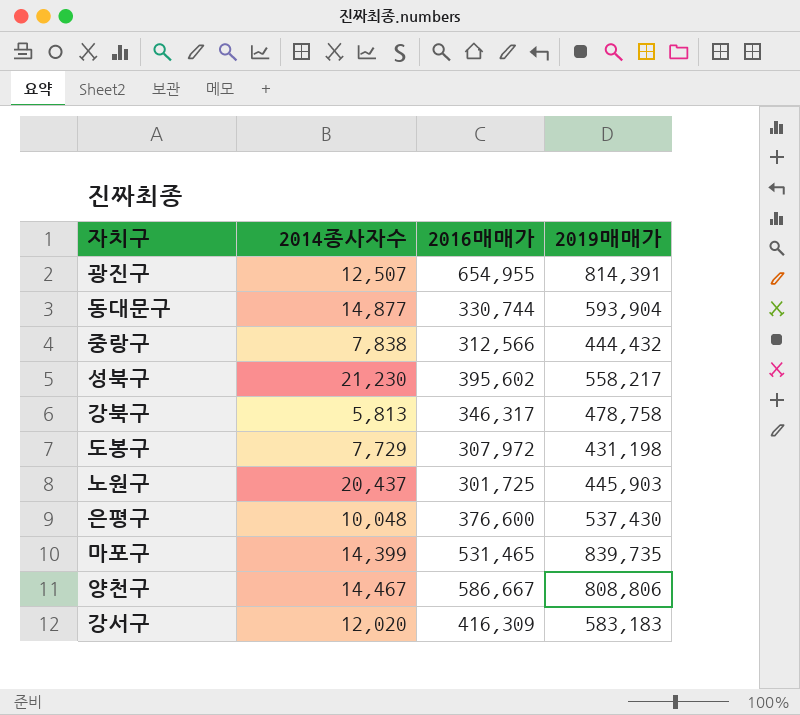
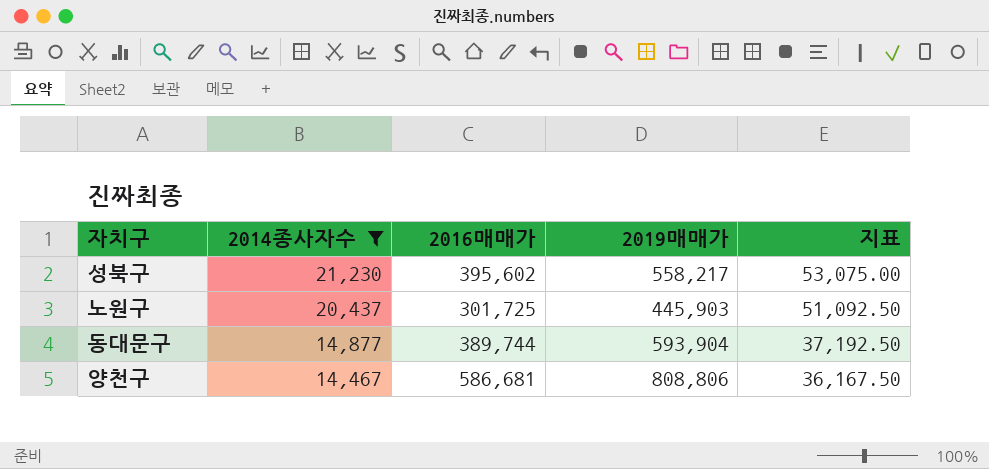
filter: none -> 2014종사자수 >= 14,467
row order: none -> 2014종사자수 descending
column 지표 | formula: none -> [2014종사자수] * 2.5
동대문구 | 2016매매가: 330,744 -> 389,744
양천구 | 2016매매가: 586,667 -> 586,681

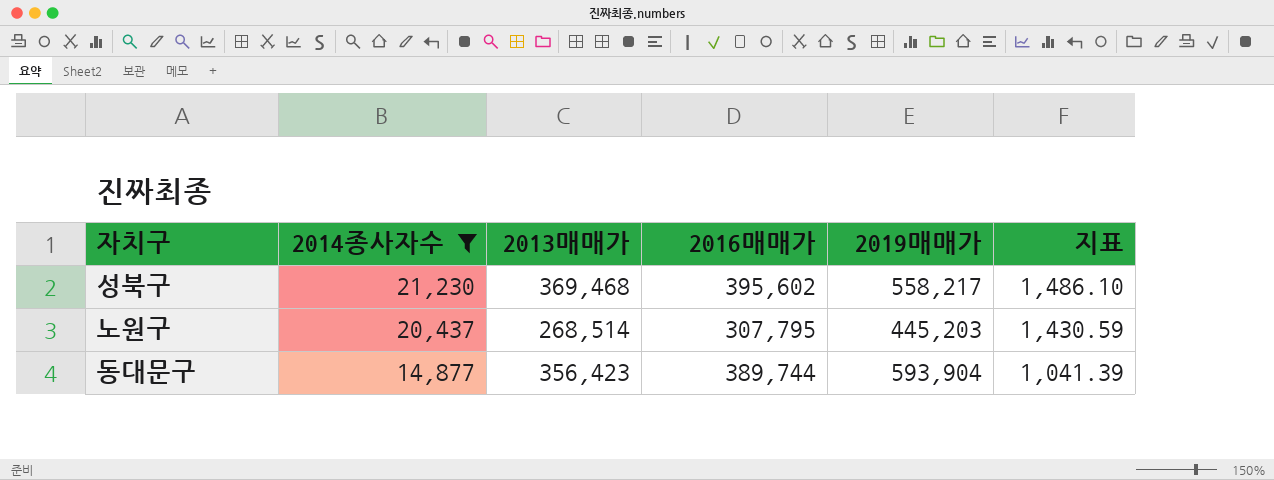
column 2013매매가 | position: none -> 3
column 지표 | formula: [2014종사자수] * 2.5 -> [2014종사자수] * 0.07
row 양천구: 14,467 | 586,681 | 808,806 | 36,167.50 -> none
노원구 | 2016매매가: 301,725 -> 307,795
노원구 | 2019매매가: 445,903 -> 445,203

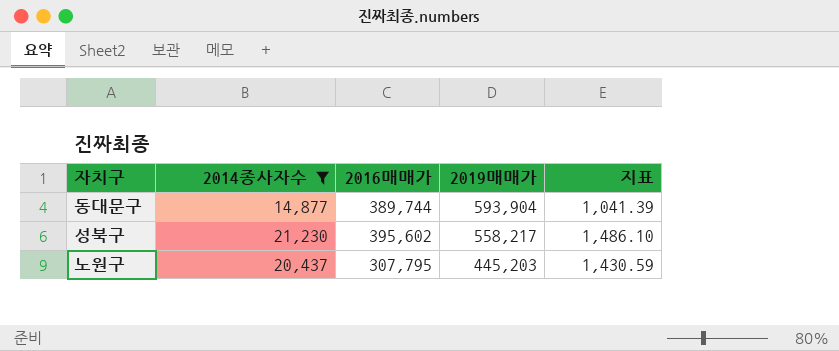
row order: 2014종사자수 descending -> 2019매매가 descending
column 2013매매가 | position: 3 -> none

